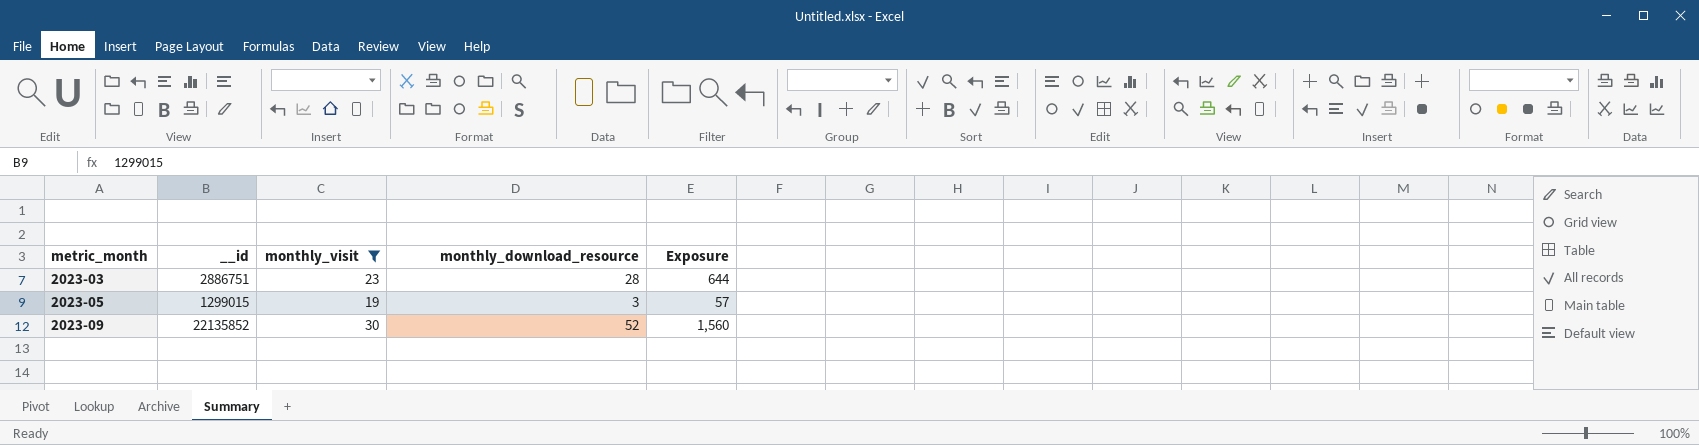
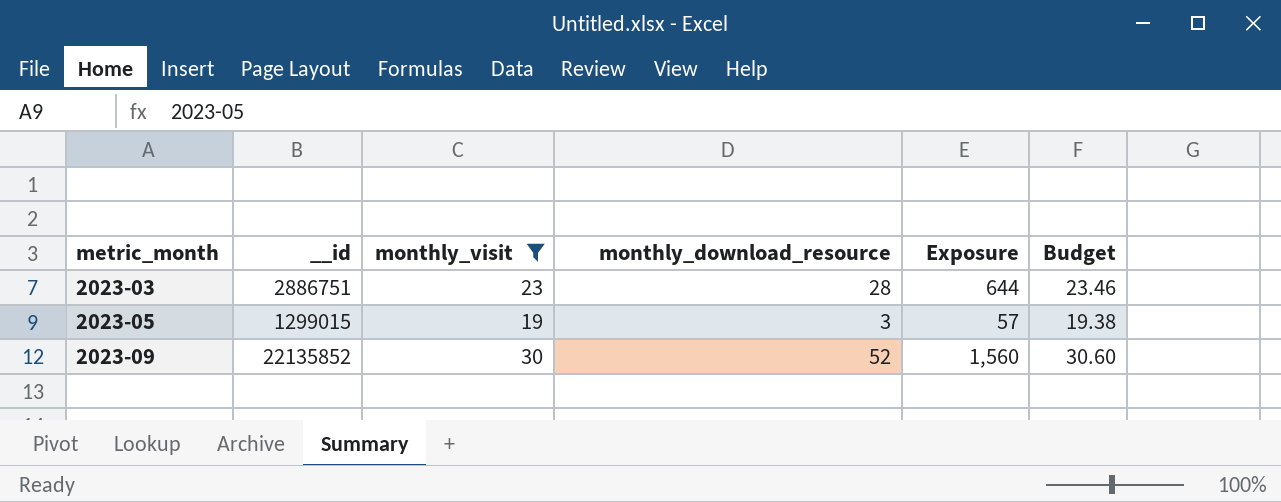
column Budget | formula: none -> [monthly_visit] * 1.02

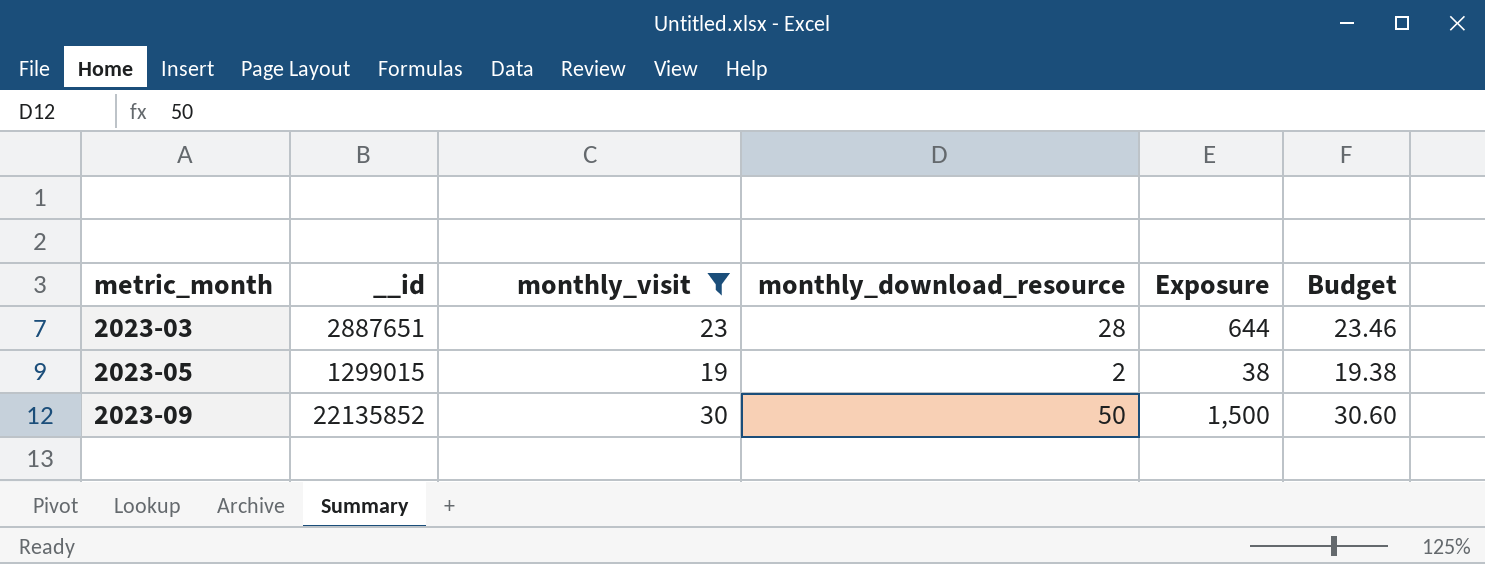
2023-03 | __id: 2886751 -> 2887651
2023-05 | monthly_download_resource: 3 -> 2
2023-05 | Exposure: 57 -> 38
2023-09 | monthly_download_resource: 52 -> 50
2023-09 | Exposure: 1,560 -> 1,500

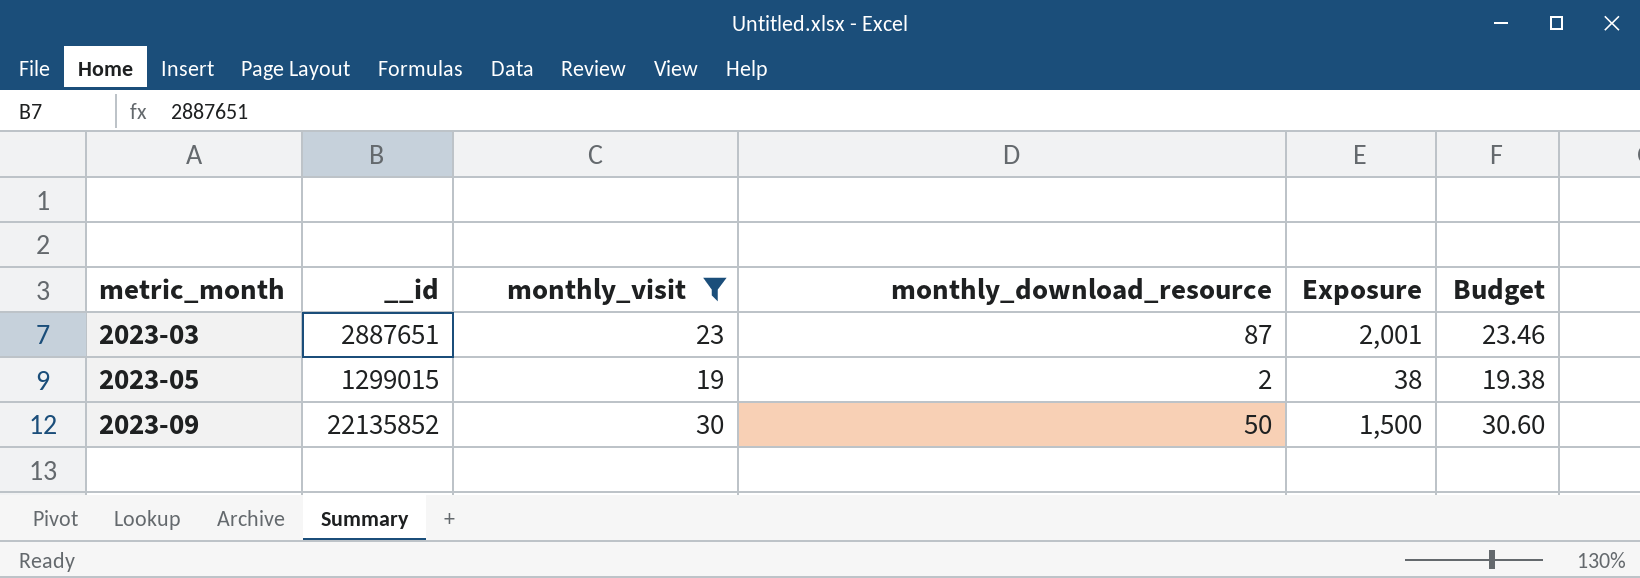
2023-03 | monthly_download_resource: 28 -> 87
2023-03 | Exposure: 644 -> 2,001

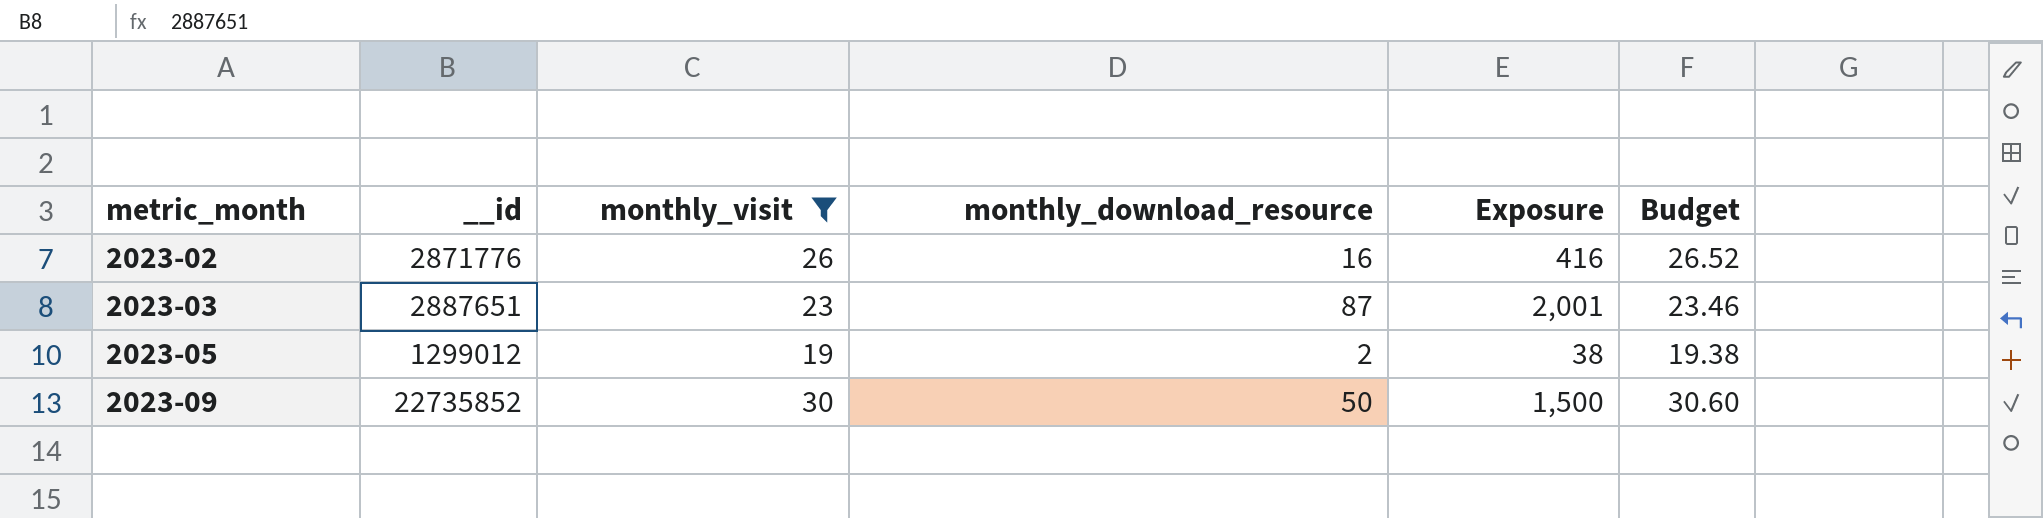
row 2023-02: none -> 2871776 | 26 | 16 | 416 | 26.52
2023-05 | __id: 1299015 -> 1299012
2023-09 | __id: 22135852 -> 22735852

